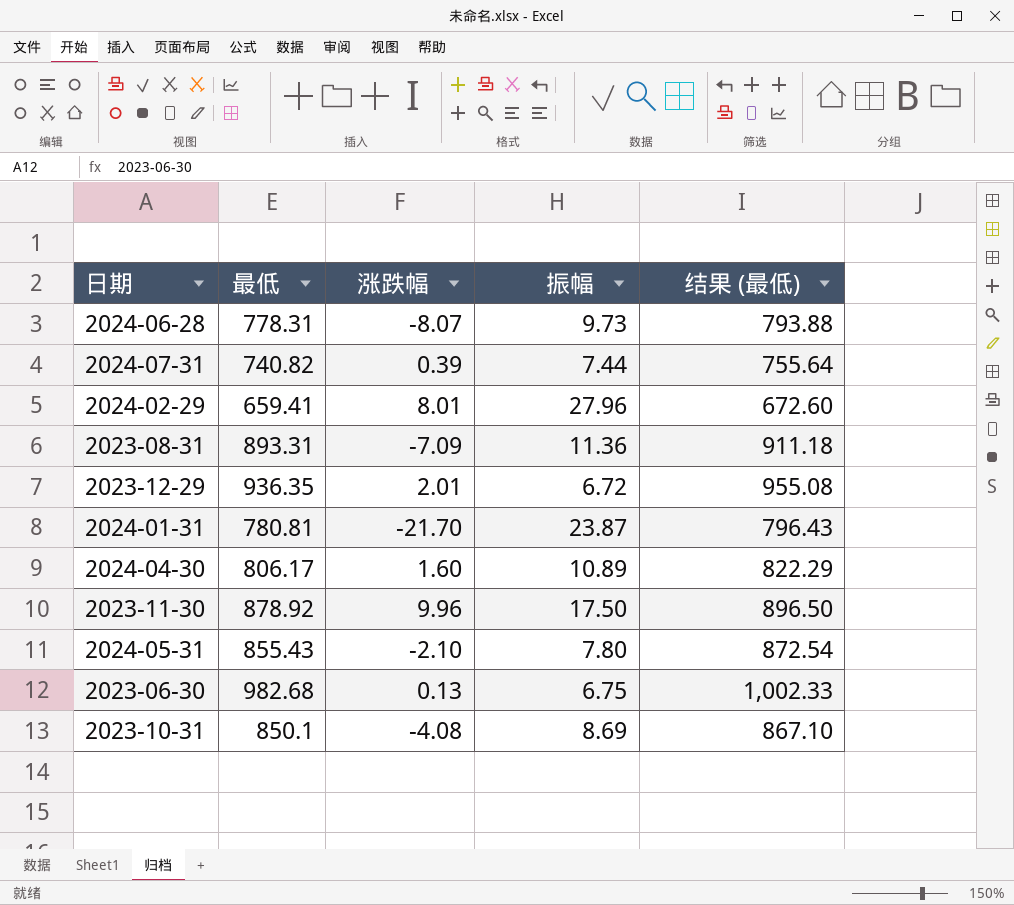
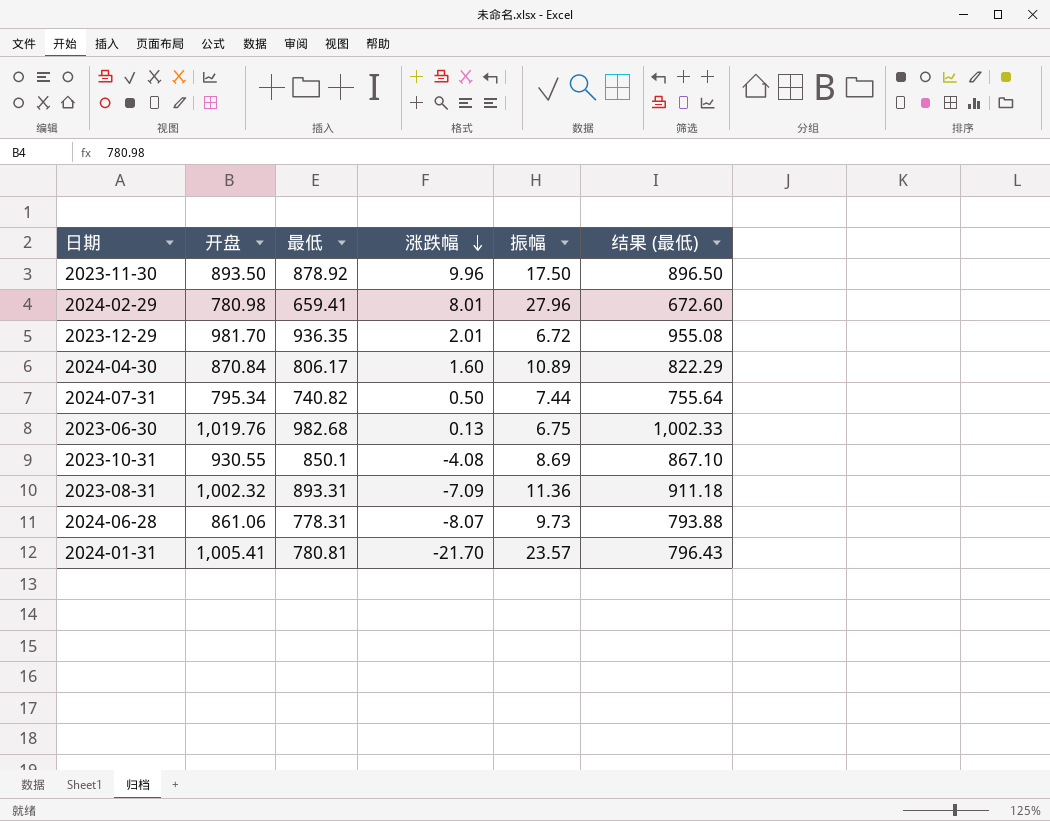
row order: none -> 涨跌幅 descending
column 开盘 | position: none -> 2
row 2024-05-31: 855.43 | -2.10 | 7.80 | 872.54 -> none
2024-07-31 | 涨跌幅: 0.39 -> 0.50
2024-01-31 | 振幅: 23.87 -> 23.57

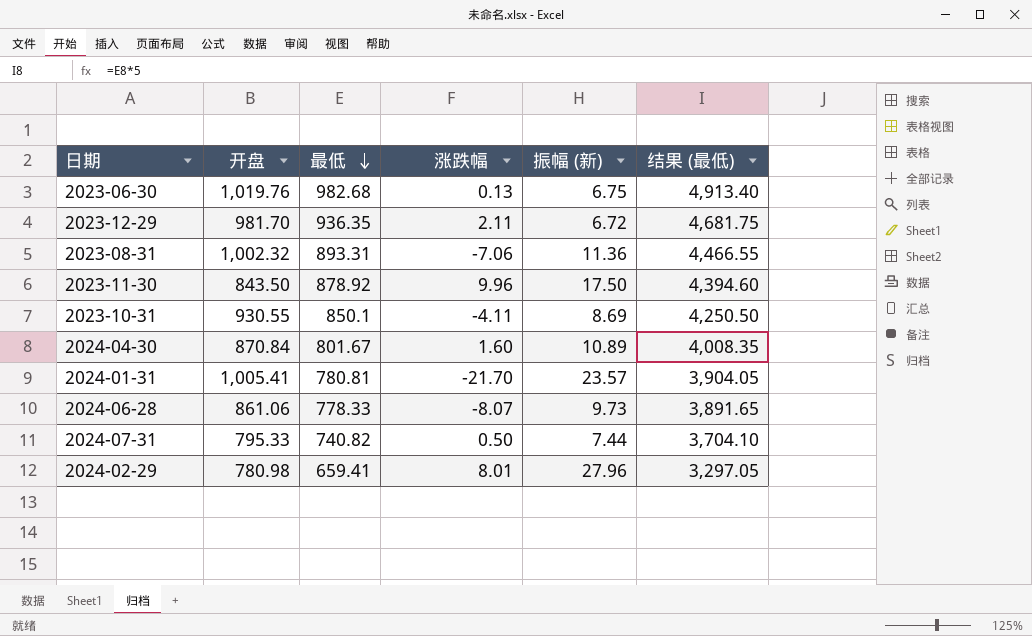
row order: 涨跌幅 descending -> 最低 descending
column name: 振幅 -> 振幅 (新)
column 结果 (最低) | formula: [最低] * 1.02 -> [最低] * 5
2023-12-29 | 涨跌幅: 2.01 -> 2.11
2023-08-31 | 涨跌幅: -7.09 -> -7.06
2023-11-30 | 开盘: 893.50 -> 843.50
2023-10-31 | 涨跌幅: -4.08 -> -4.11
2024-04-30 | 最低: 806.17 -> 801.67
2024-06-28 | 最低: 778.31 -> 778.33
2024-07-31 | 开盘: 795.34 -> 795.33

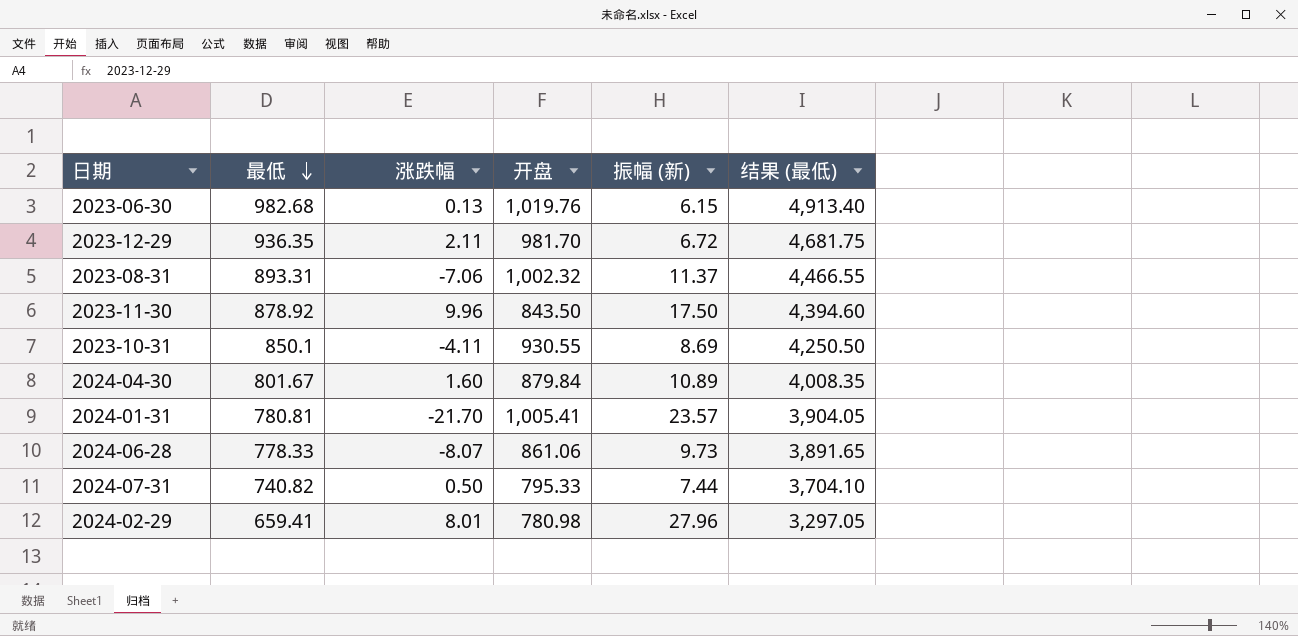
column 开盘 | position: 2 -> 4
2023-06-30 | 振幅 (新): 6.75 -> 6.15
2023-08-31 | 振幅 (新): 11.36 -> 11.37
2024-04-30 | 开盘: 870.84 -> 879.84

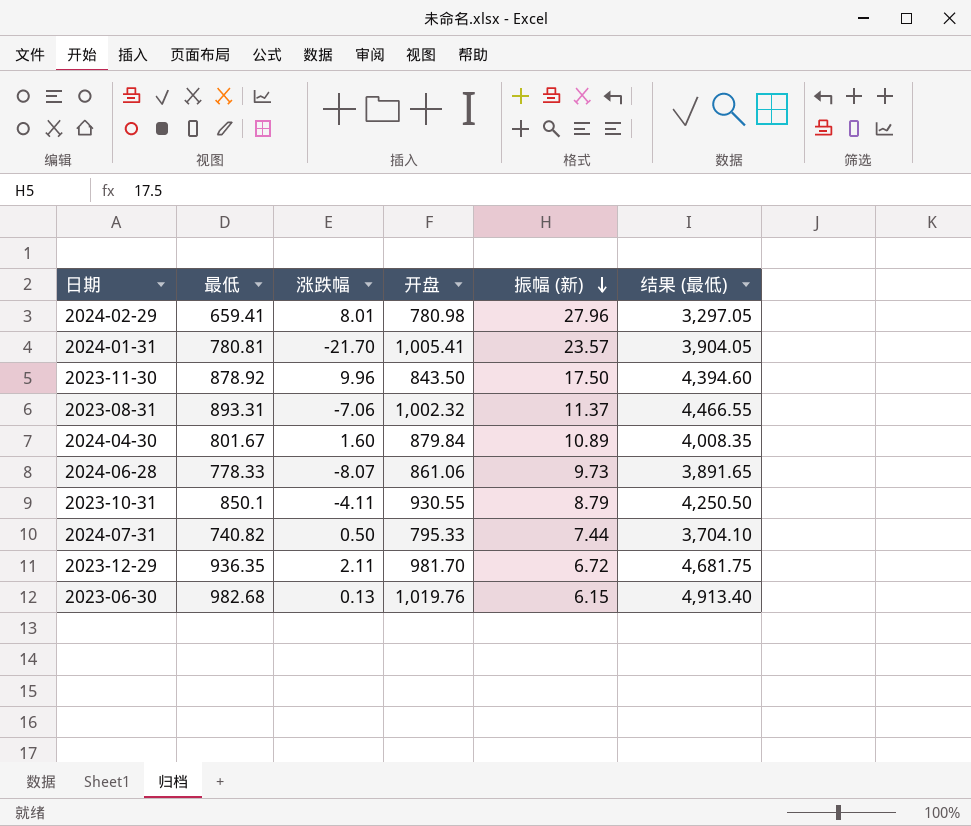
row order: 最低 descending -> 振幅 (新) descending
2023-10-31 | 振幅 (新): 8.69 -> 8.79

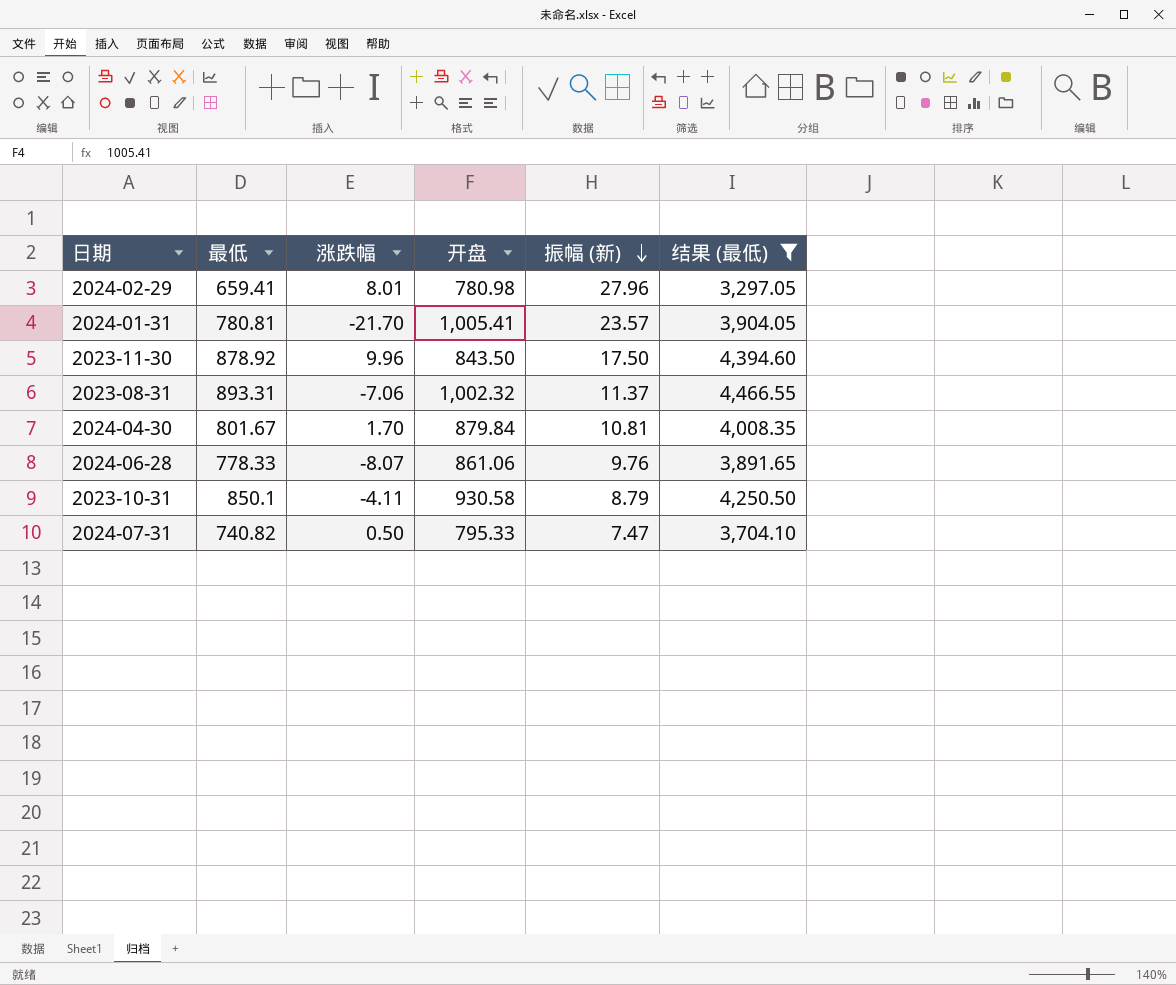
filter: none -> 结果 (最低) <= 4,466.55
2024-04-30 | 涨跌幅: 1.60 -> 1.70
2024-04-30 | 振幅 (新): 10.89 -> 10.81
2024-06-28 | 振幅 (新): 9.73 -> 9.76
2023-10-31 | 开盘: 930.55 -> 930.58
2024-07-31 | 振幅 (新): 7.44 -> 7.47

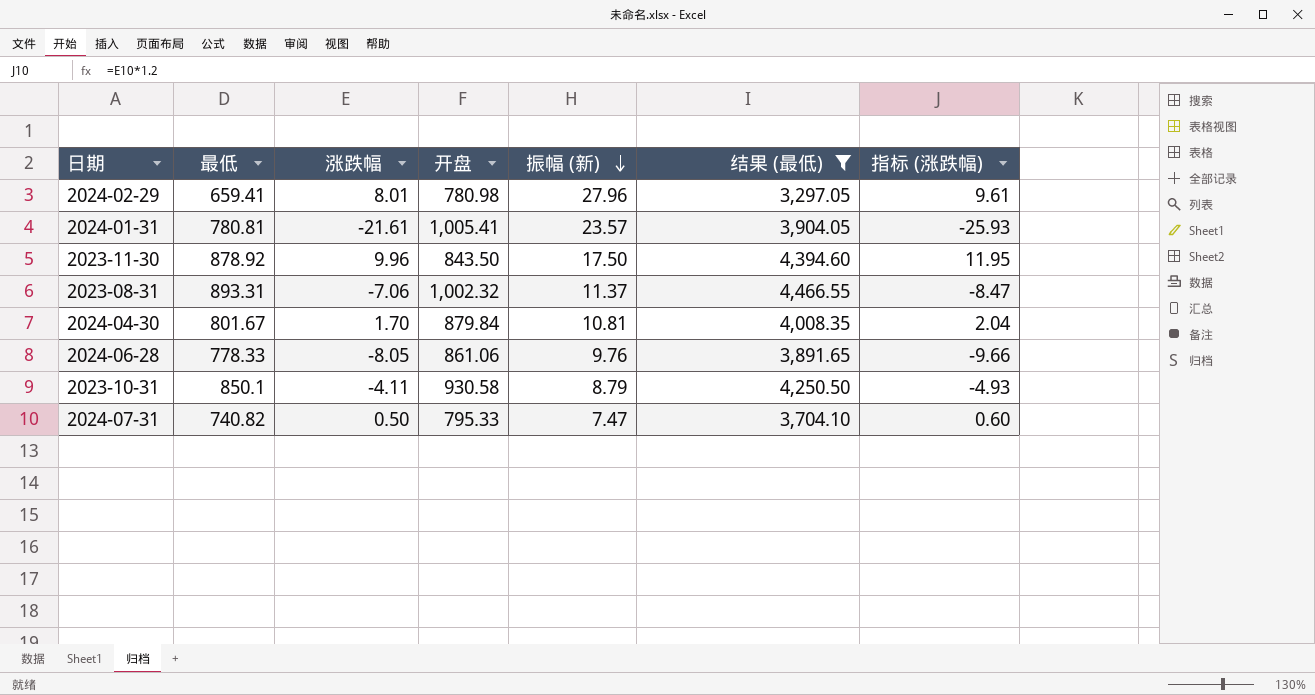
column 指标 (涨跌幅) | formula: none -> [涨跌幅] * 1.2
2024-01-31 | 涨跌幅: -21.70 -> -21.61
2024-06-28 | 涨跌幅: -8.07 -> -8.05

